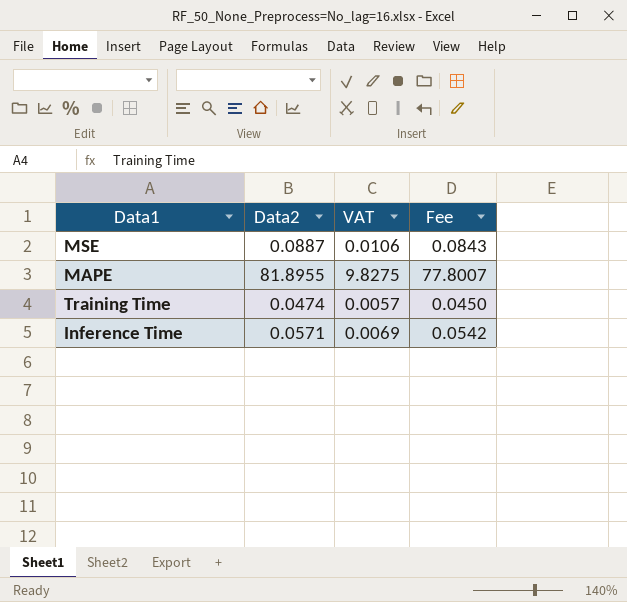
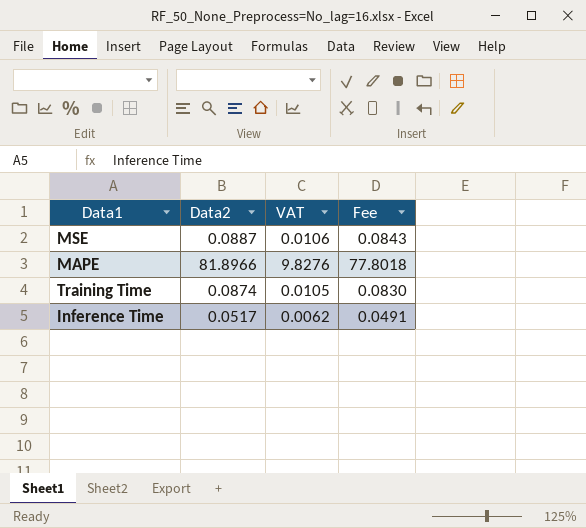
MAPE | Data2: 81.8955 -> 81.8966
MAPE | VAT: 9.8275 -> 9.8276
MAPE | Fee: 77.8007 -> 77.8018
Training Time | Data2: 0.0474 -> 0.0874
Training Time | VAT: 0.0057 -> 0.0105
Training Time | Fee: 0.0450 -> 0.0830
Inference Time | Data2: 0.0571 -> 0.0517
Inference Time | VAT: 0.0069 -> 0.0062
Inference Time | Fee: 0.0542 -> 0.0491

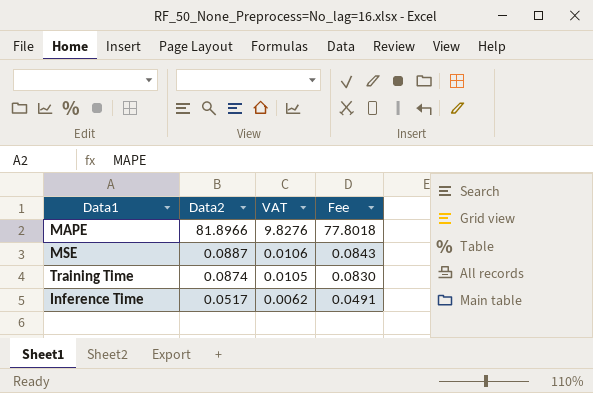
row order: none -> Data2 descending

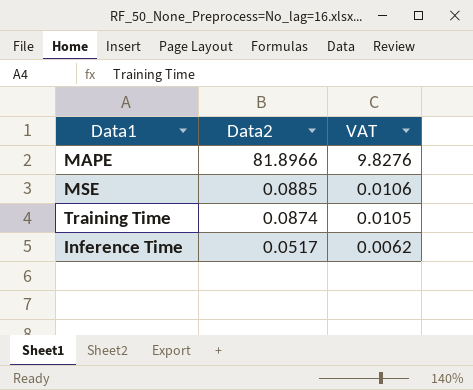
column Fee | formula: [Data2] * 0.95 -> none
MSE | Data2: 0.0887 -> 0.0885

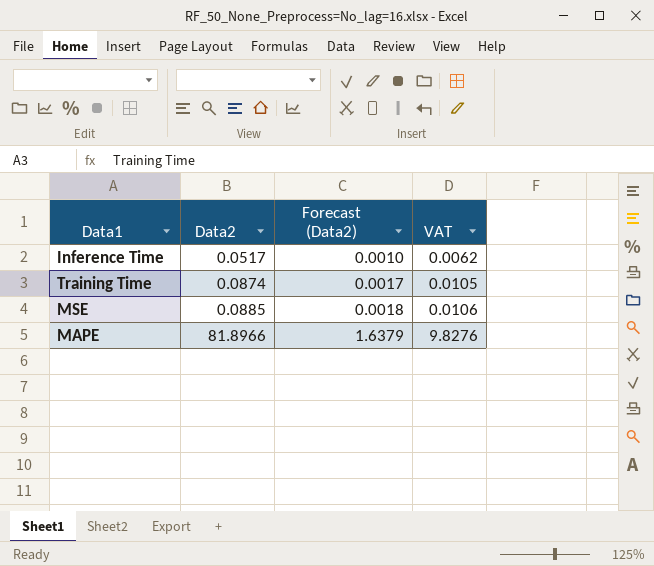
row order: Data2 descending -> Data2 ascending
column Forecast (Data2) | formula: none -> [Data2] * 0.02

